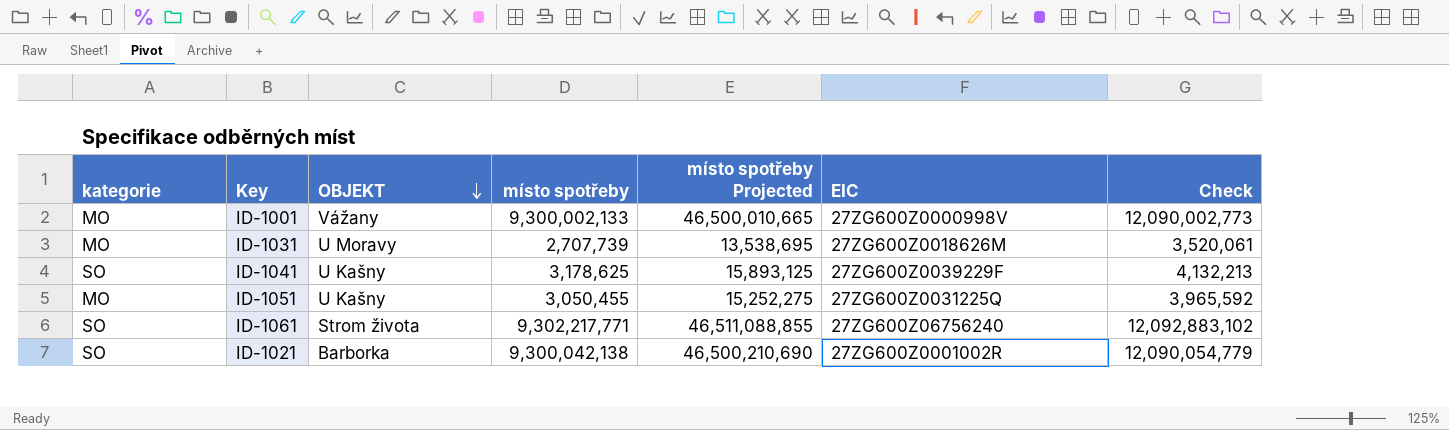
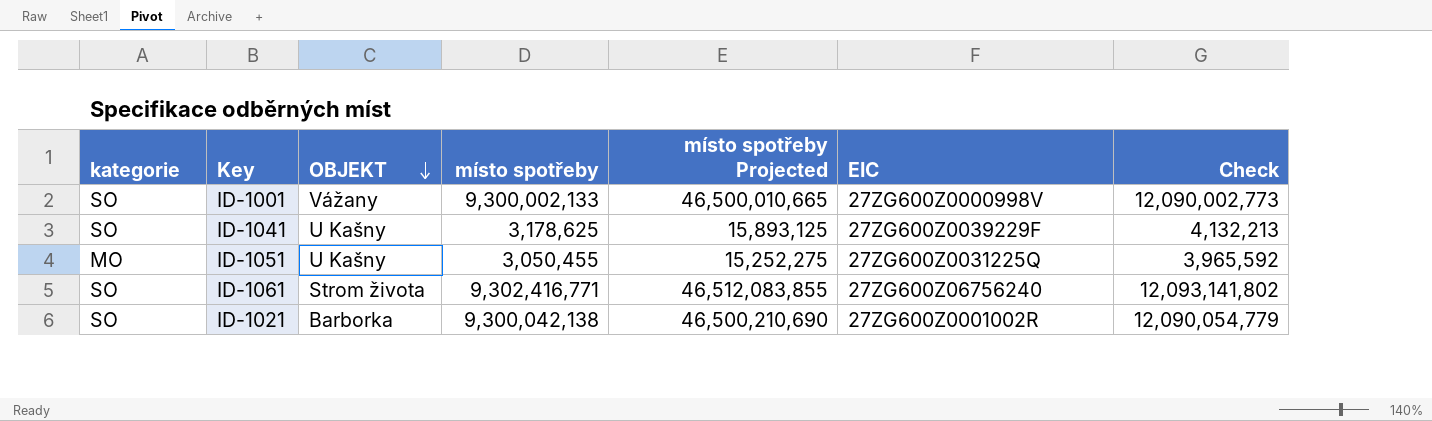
row ID-1031: MO | U Moravy | 2,707,739 | 13,538,695 | 27ZG600Z0018626M | 3,520,061 -> none
ID-1001 | kategorie: MO -> SO
ID-1061 | místo spotřeby: 9,302,217,771 -> 9,302,416,771
ID-1061 | místo spotřeby Projected: 46,511,088,855 -> 46,512,083,855
ID-1061 | Check: 12,092,883,102 -> 12,093,141,802

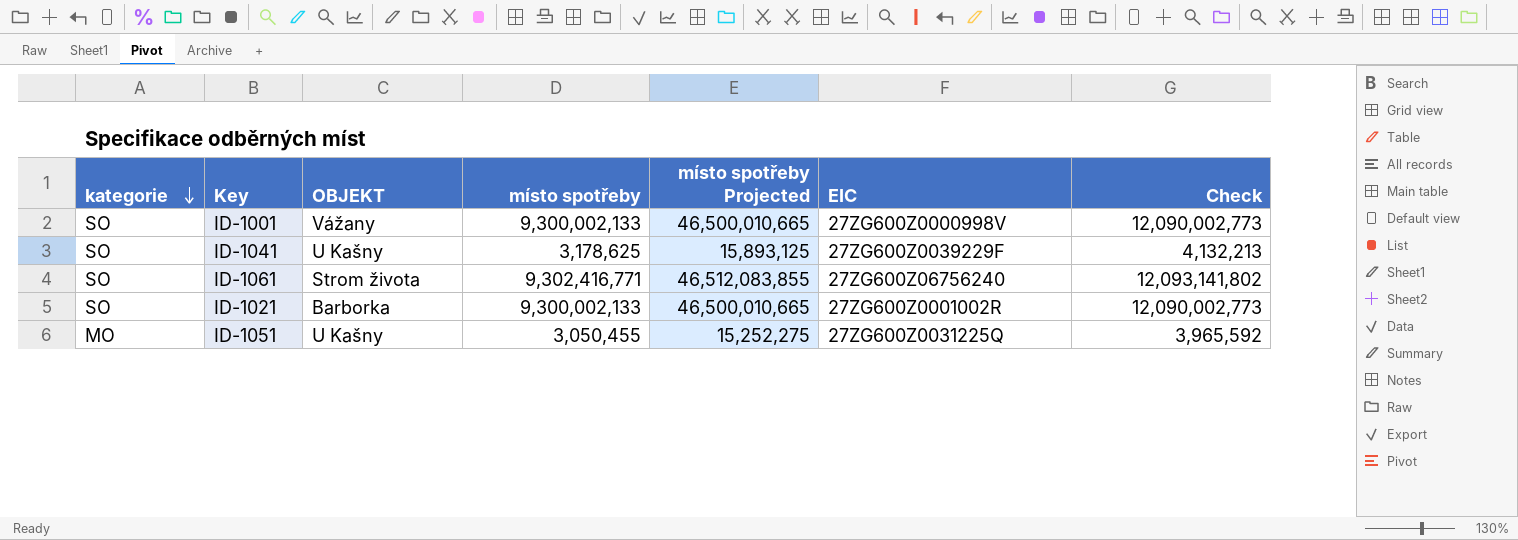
row order: OBJEKT descending -> kategorie descending
ID-1021 | místo spotřeby: 9,300,042,138 -> 9,300,002,133
ID-1021 | místo spotřeby Projected: 46,500,210,690 -> 46,500,010,665
ID-1021 | Check: 12,090,054,779 -> 12,090,002,773

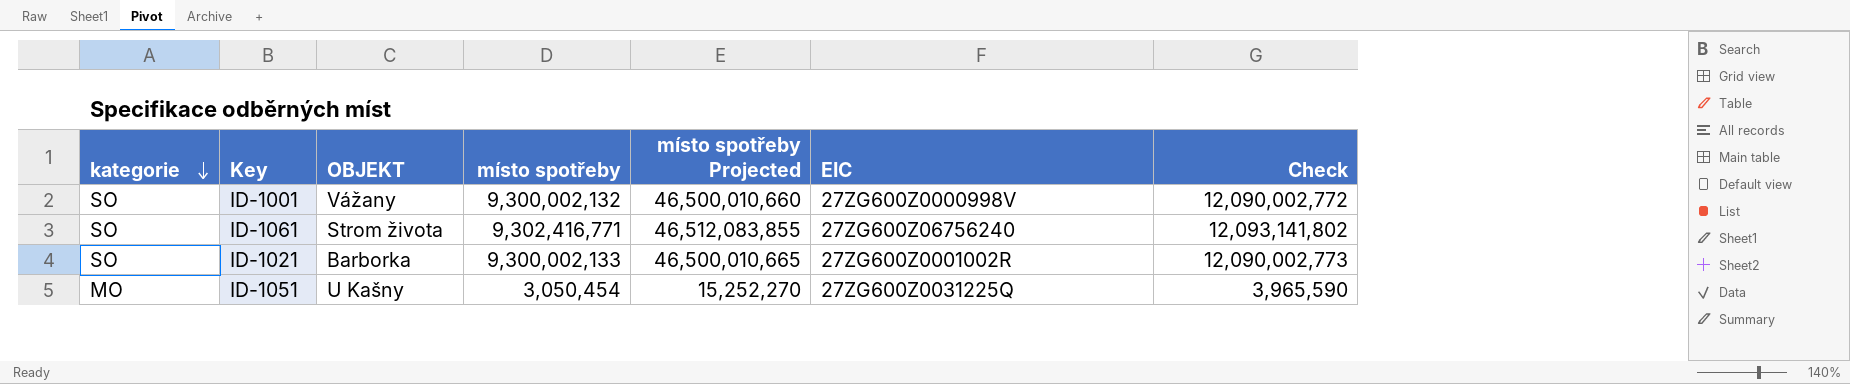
row ID-1041: SO | U Kašny | 3,178,625 | 15,893,125 | 27ZG600Z0039229F | 4,132,213 -> none
ID-1001 | místo spotřeby: 9,300,002,133 -> 9,300,002,132
ID-1001 | místo spotřeby Projected: 46,500,010,665 -> 46,500,010,660
ID-1001 | Check: 12,090,002,773 -> 12,090,002,772
ID-1051 | místo spotřeby: 3,050,455 -> 3,050,454
ID-1051 | místo spotřeby Projected: 15,252,275 -> 15,252,270
ID-1051 | Check: 3,965,592 -> 3,965,590

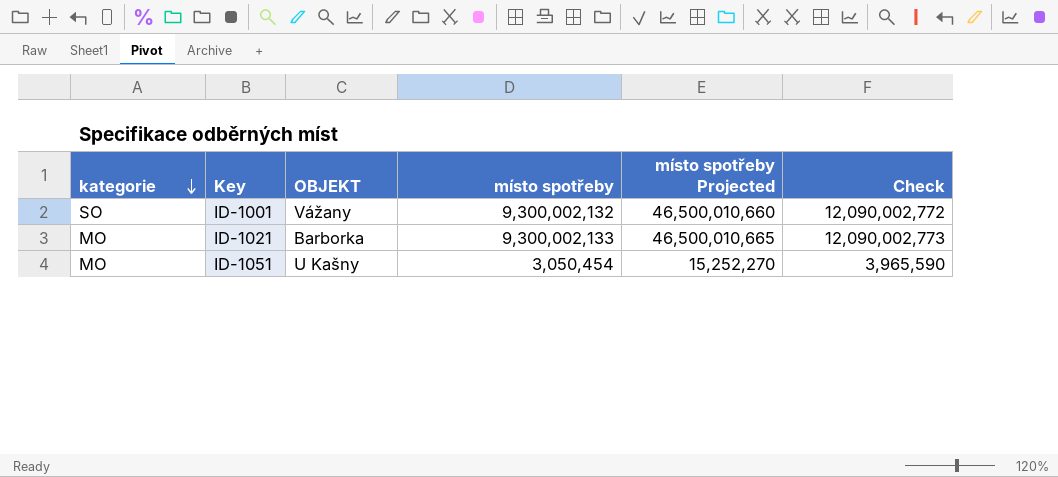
column EIC | position: 6 -> none
row ID-1061: SO | Strom života | 9,302,416,771 | 46,512,083,855 | 27ZG600Z06756240 | 12,093,141,802 -> none
ID-1021 | kategorie: SO -> MO

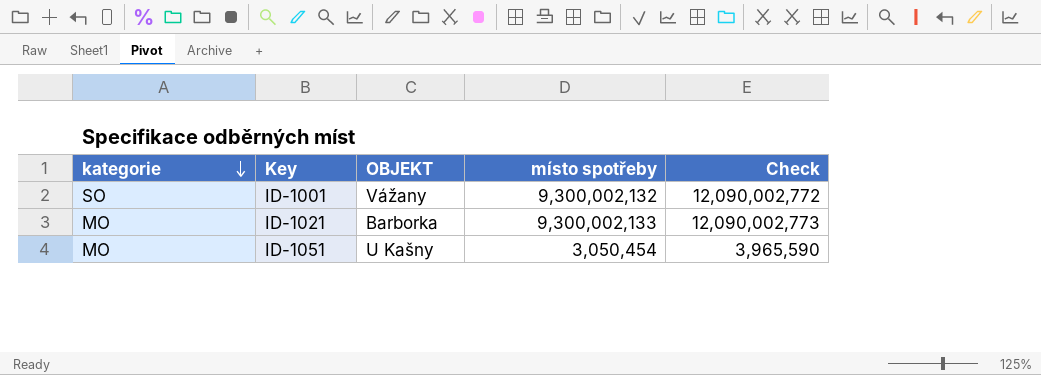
column místo spotřeby Projected | formula: [místo spotřeby] * 5 -> none

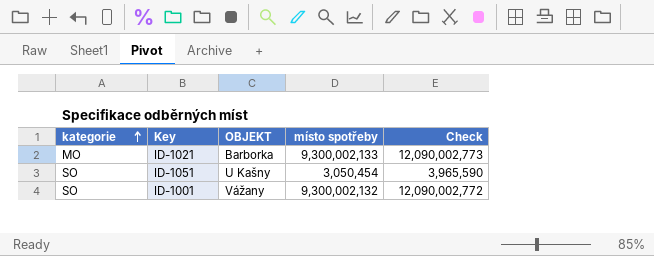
row order: kategorie descending -> kategorie ascending
ID-1051 | kategorie: MO -> SO

